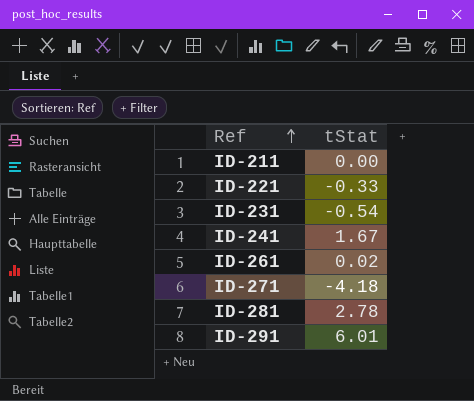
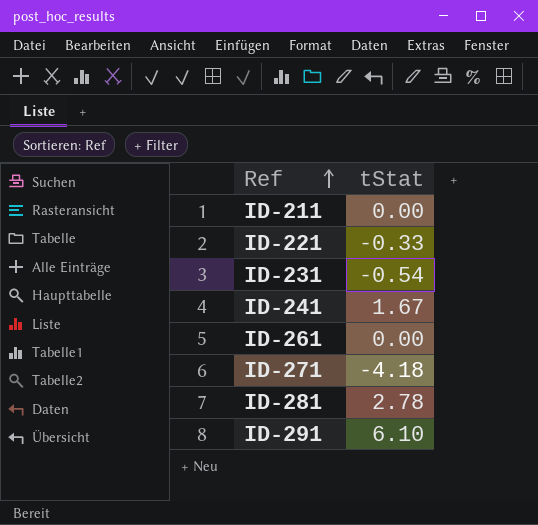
ID-261 | tStat: 0.02 -> 0.00
ID-291 | tStat: 6.01 -> 6.10

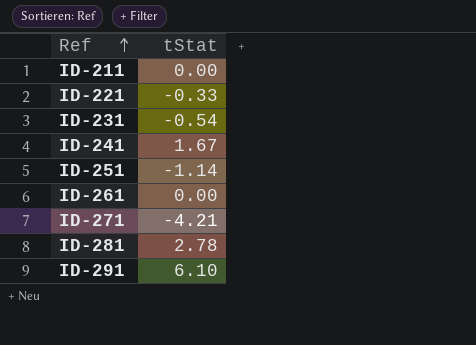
row ID-251: none -> -1.14
ID-271 | tStat: -4.18 -> -4.21

